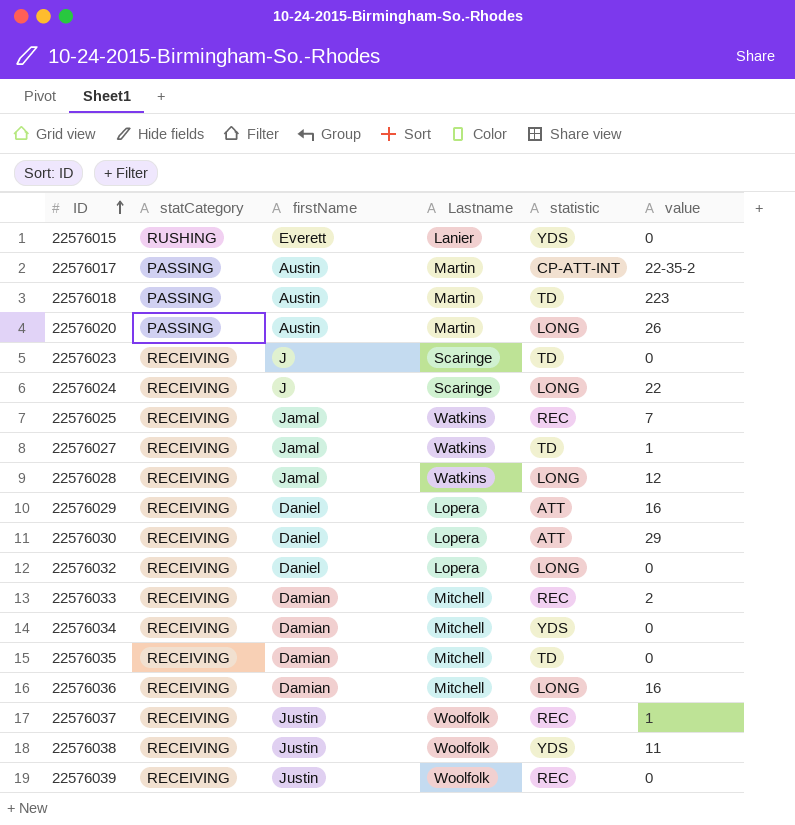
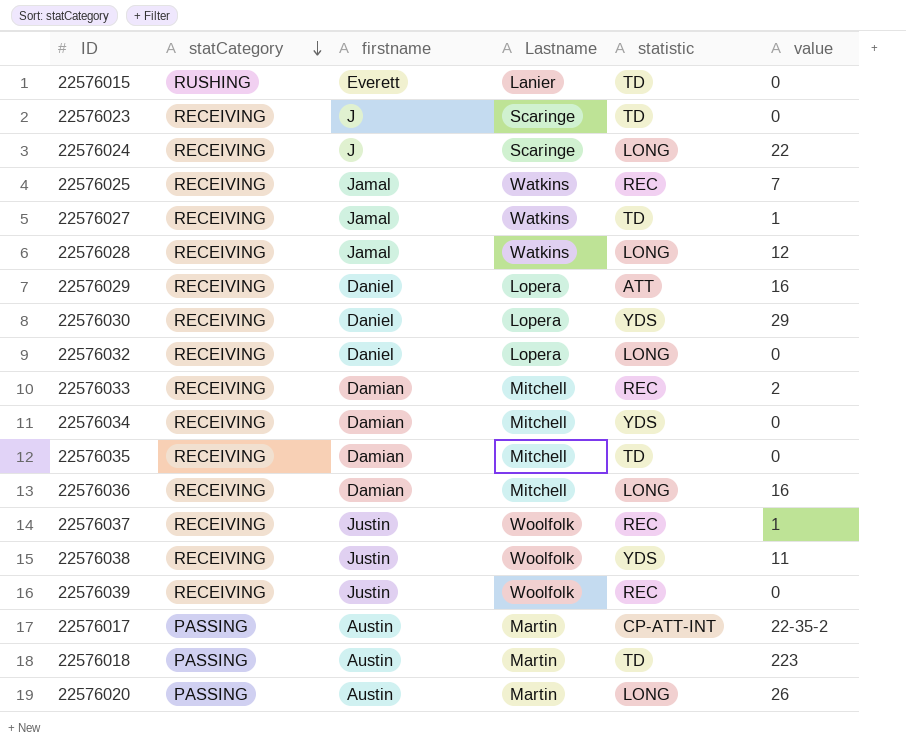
row order: ID ascending -> statCategory descending
column name: firstName -> firstname
22576015 | statistic: YDS -> TD
22576030 | statistic: ATT -> YDS

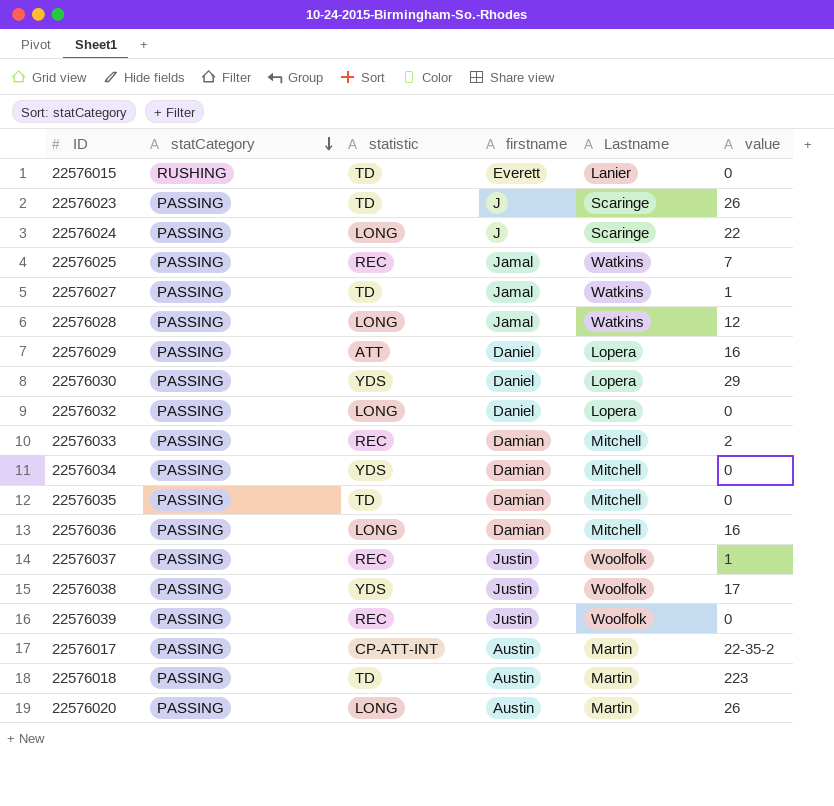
column statistic | position: 5 -> 3
22576023 | statCategory: RECEIVING -> PASSING
22576023 | value: 0 -> 26
22576024 | statCategory: RECEIVING -> PASSING
22576025 | statCategory: RECEIVING -> PASSING
22576027 | statCategory: RECEIVING -> PASSING
22576028 | statCategory: RECEIVING -> PASSING
22576029 | statCategory: RECEIVING -> PASSING
22576030 | statCategory: RECEIVING -> PASSING
22576032 | statCategory: RECEIVING -> PASSING
22576033 | statCategory: RECEIVING -> PASSING
22576034 | statCategory: RECEIVING -> PASSING
22576035 | statCategory: RECEIVING -> PASSING
22576036 | statCategory: RECEIVING -> PASSING
22576037 | statCategory: RECEIVING -> PASSING
22576038 | statCategory: RECEIVING -> PASSING
22576038 | value: 11 -> 17
22576039 | statCategory: RECEIVING -> PASSING

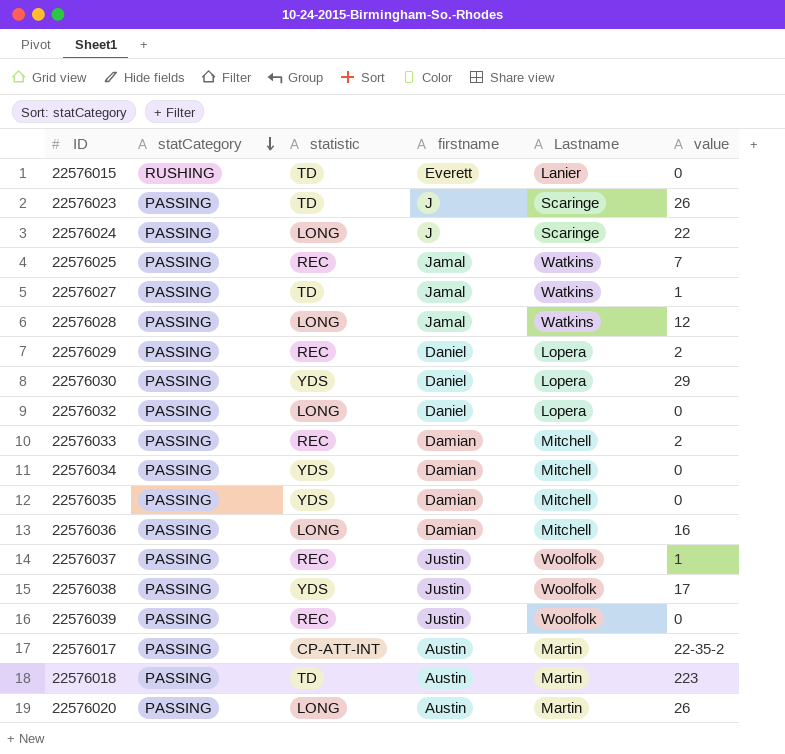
22576029 | statistic: ATT -> REC
22576029 | value: 16 -> 2
22576035 | statistic: TD -> YDS

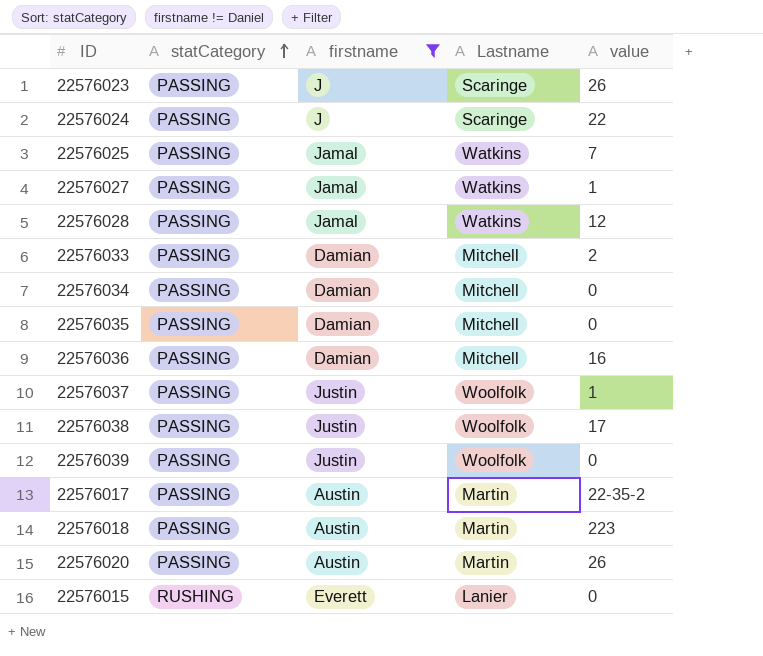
filter: none -> firstname != Daniel
row order: statCategory descending -> statCategory ascending
column statistic | position: 3 -> none

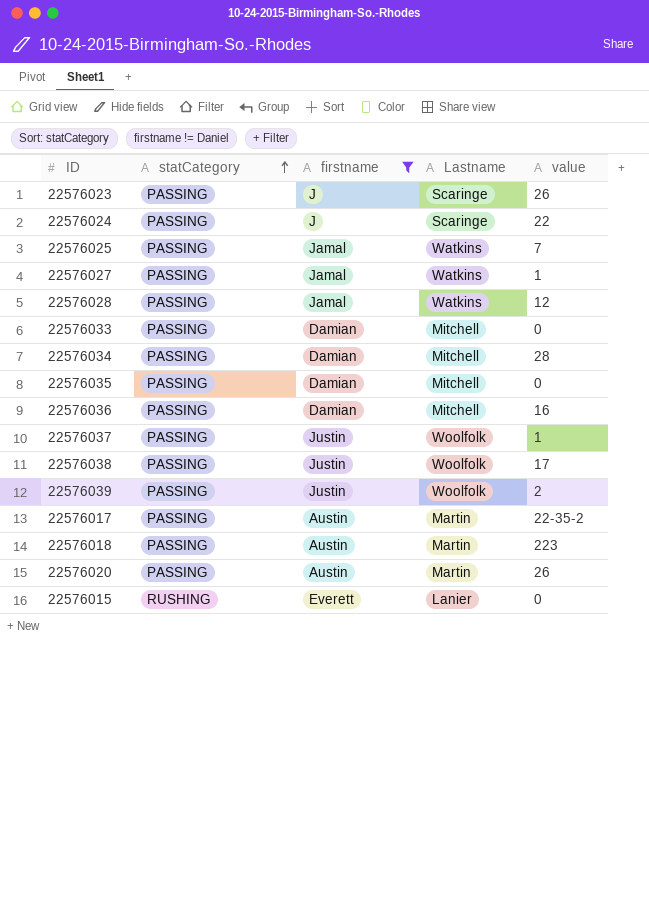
22576033 | value: 2 -> 0
22576034 | value: 0 -> 28
22576039 | value: 0 -> 2

